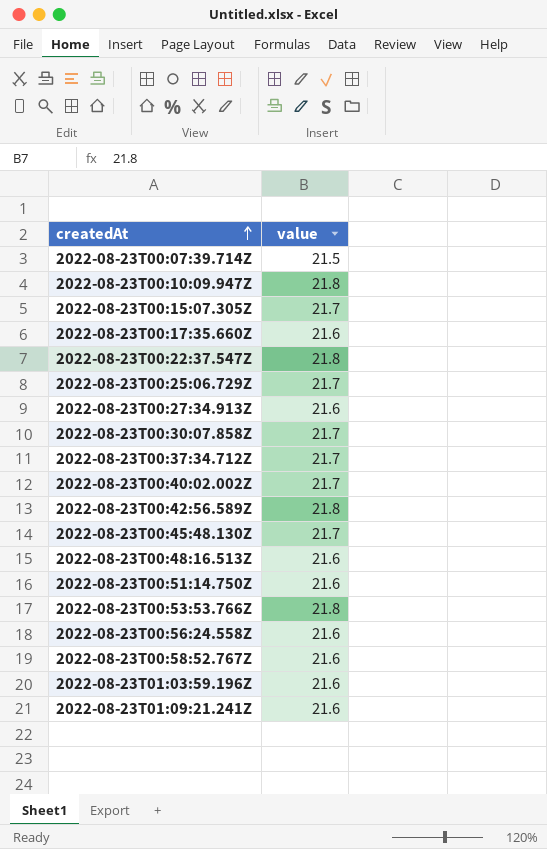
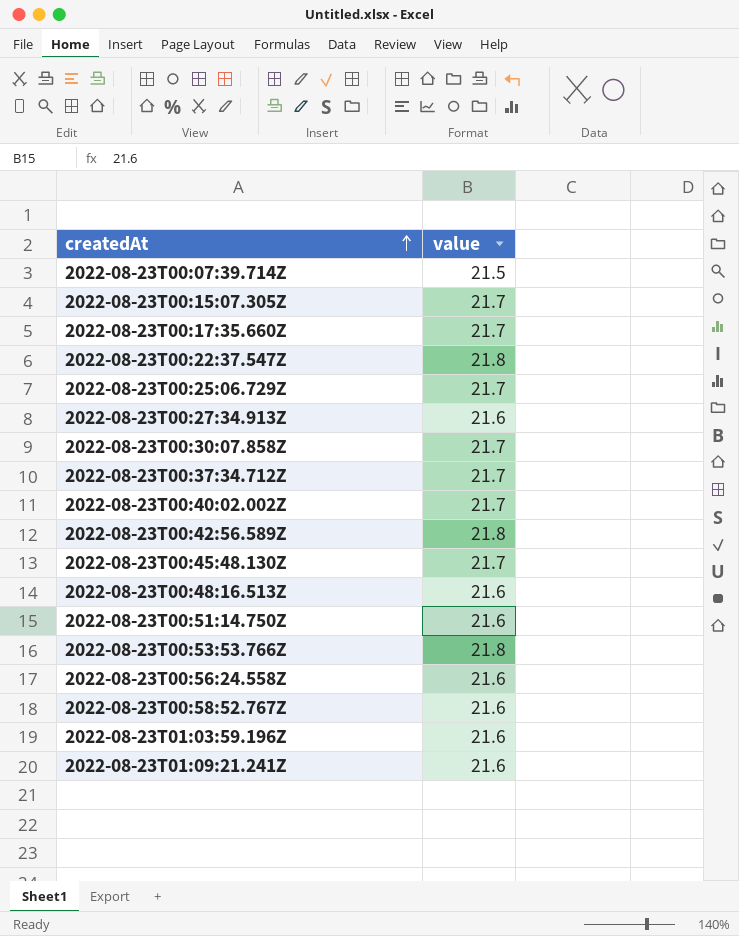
row 2022-08-23T00:10:09.947Z: 21.8 -> none
2022-08-23T00:17:35.660Z | value: 21.6 -> 21.7

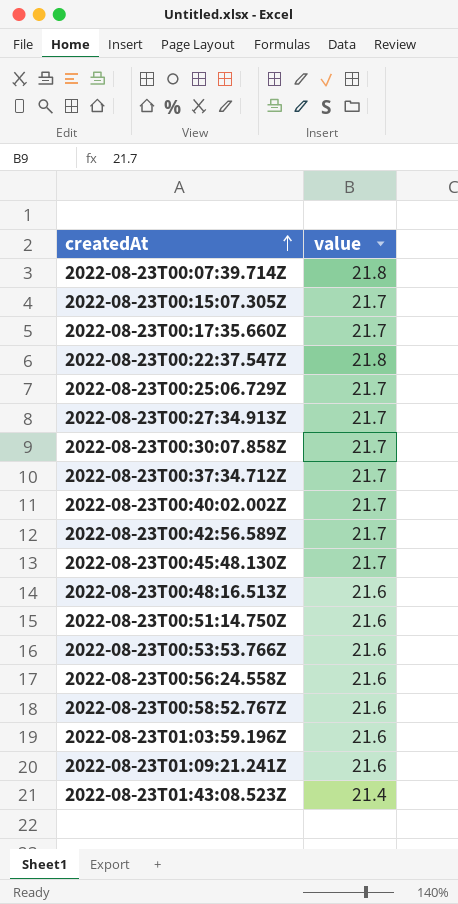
2022-08-23T00:07:39.714Z | value: 21.5 -> 21.8
2022-08-23T00:27:34.913Z | value: 21.6 -> 21.7
2022-08-23T00:42:56.589Z | value: 21.8 -> 21.7
2022-08-23T00:53:53.766Z | value: 21.8 -> 21.6
row 2022-08-23T01:43:08.523Z: none -> 21.4

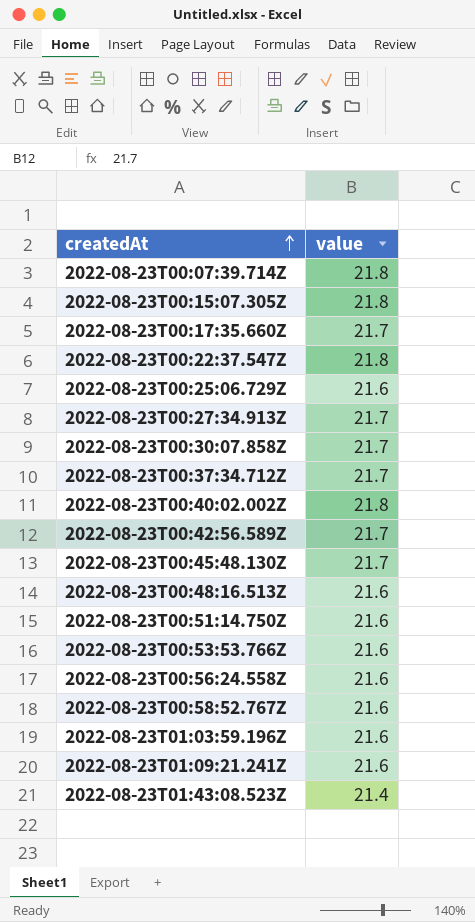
2022-08-23T00:15:07.305Z | value: 21.7 -> 21.8
2022-08-23T00:25:06.729Z | value: 21.7 -> 21.6
2022-08-23T00:40:02.002Z | value: 21.7 -> 21.8

